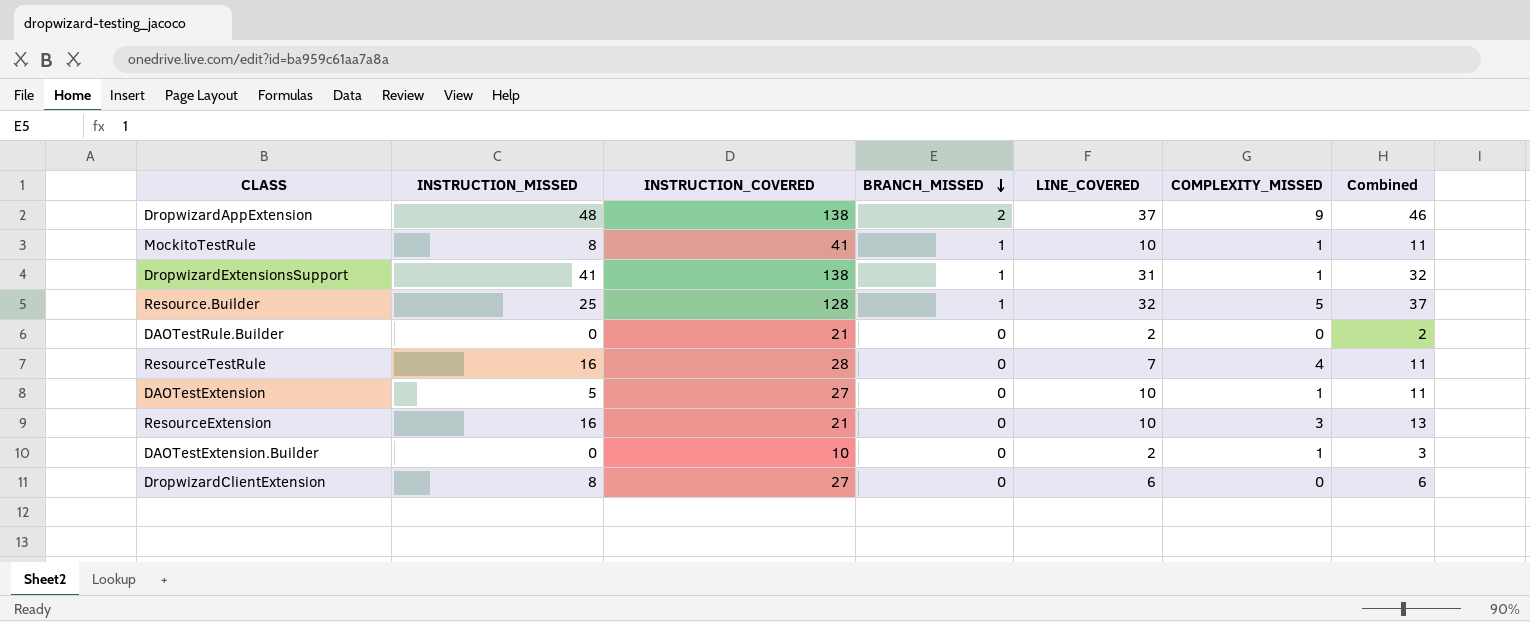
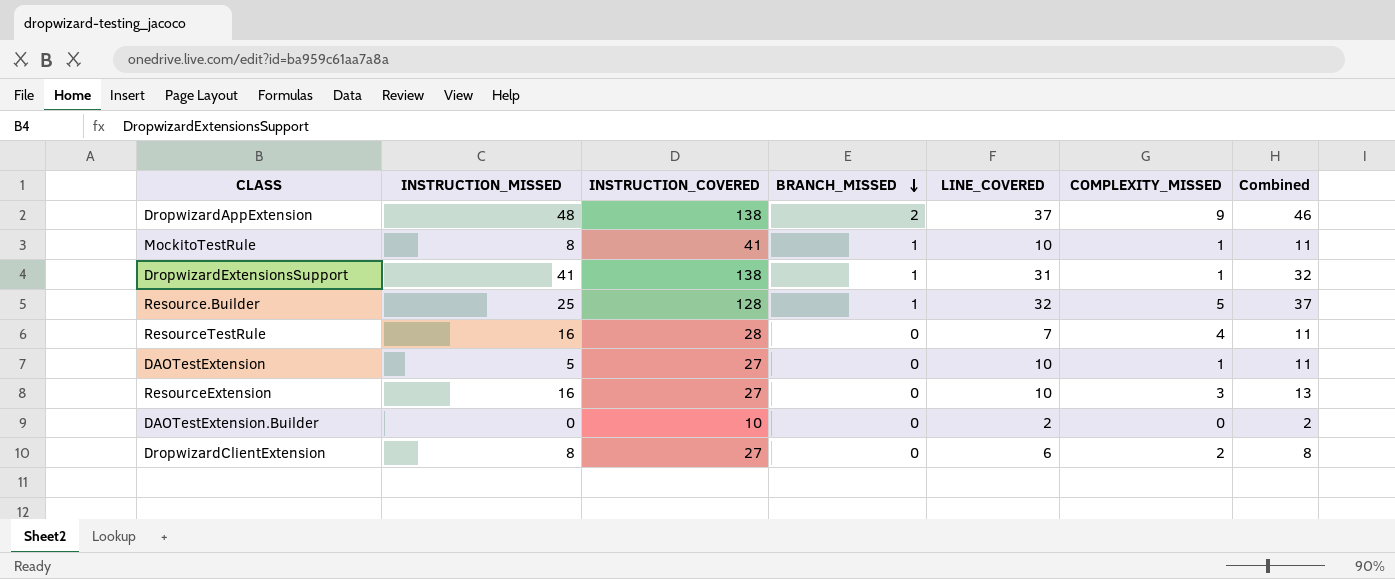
row DAOTestRule.Builder: 0 | 21 | 0 | 2 | 0 | 2 -> none
ResourceExtension | INSTRUCTION_COVERED: 21 -> 27
DAOTestExtension.Builder | COMPLEXITY_MISSED: 1 -> 0
DAOTestExtension.Builder | Combined: 3 -> 2
DropwizardClientExtension | COMPLEXITY_MISSED: 0 -> 2
DropwizardClientExtension | Combined: 6 -> 8

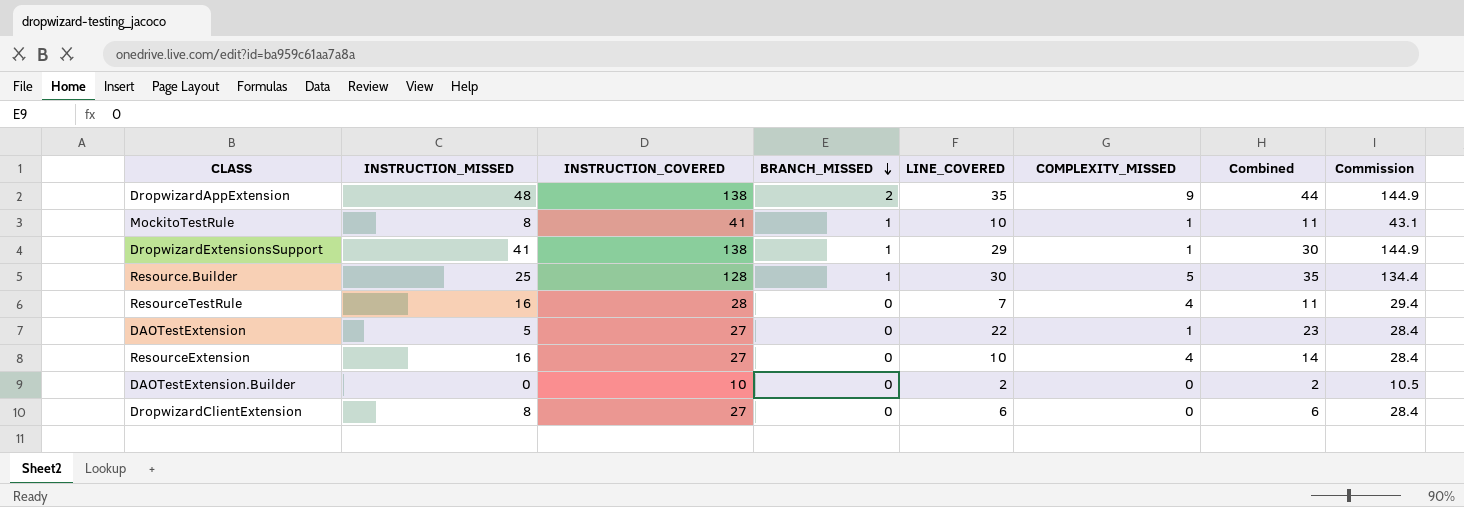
column Commission | formula: none -> [INSTRUCTION_COVERED] * 1.05
DropwizardAppExtension | LINE_COVERED: 37 -> 35
DropwizardAppExtension | Combined: 46 -> 44
DropwizardExtensionsSupport | LINE_COVERED: 31 -> 29
DropwizardExtensionsSupport | Combined: 32 -> 30
Resource.Builder | LINE_COVERED: 32 -> 30
Resource.Builder | Combined: 37 -> 35
DAOTestExtension | LINE_COVERED: 10 -> 22
DAOTestExtension | Combined: 11 -> 23
ResourceExtension | COMPLEXITY_MISSED: 3 -> 4
ResourceExtension | Combined: 13 -> 14
DropwizardClientExtension | COMPLEXITY_MISSED: 2 -> 0
DropwizardClientExtension | Combined: 8 -> 6

